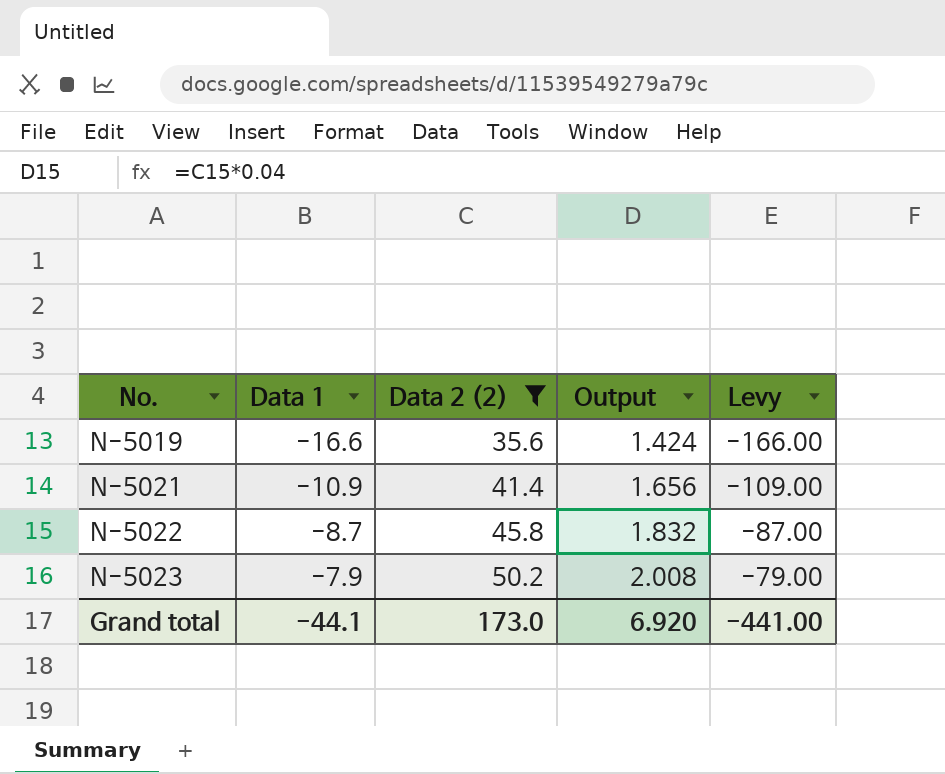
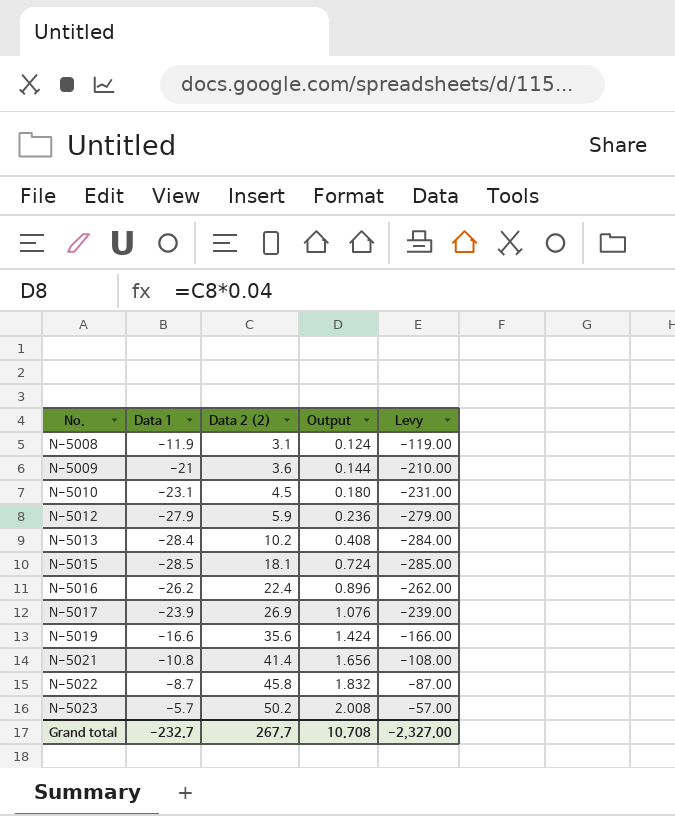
filter: Data 2 (2) >= 35.6 -> none
N-5021 | Data 1: -10.9 -> -10.8
N-5021 | Levy: -109.00 -> -108.00
N-5023 | Data 1: -7.9 -> -5.7
N-5023 | Levy: -79.00 -> -57.00
Grand total | Data 1: -44.1 -> -232.7
Grand total | Data 2 (2): 173.0 -> 267.7
Grand total | Output: 6.920 -> 10.708
Grand total | Levy: -441.00 -> -2,327.00

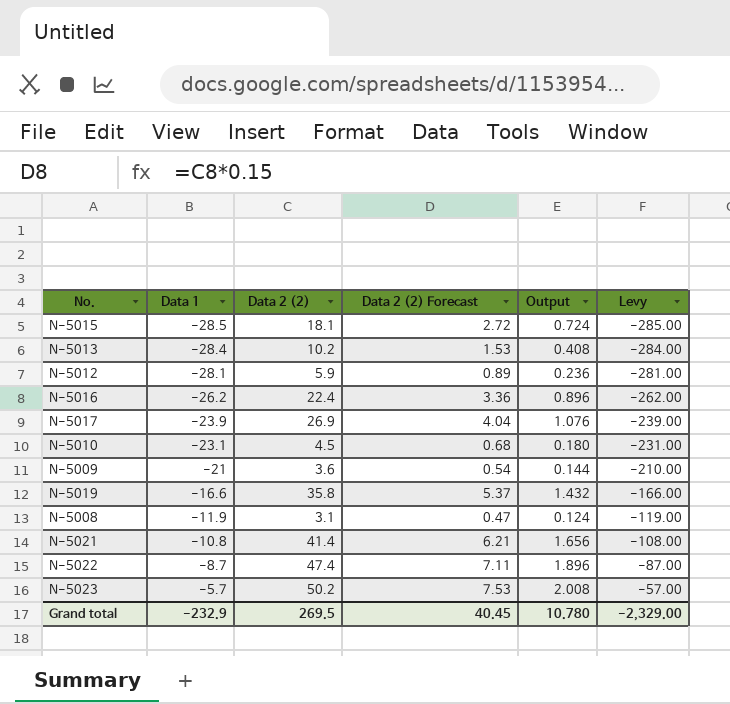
row order: No. ascending -> Data 1 ascending
column Data 2 (2) Forecast | formula: none -> [Data 2 (2)] * 0.15
N-5012 | Data 1: -27.9 -> -28.1
N-5012 | Levy: -279.00 -> -281.00
N-5019 | Data 2 (2): 35.6 -> 35.8
N-5019 | Output: 1.424 -> 1.432
N-5022 | Data 2 (2): 45.8 -> 47.4
N-5022 | Output: 1.832 -> 1.896
Grand total | Data 1: -232.7 -> -232.9
Grand total | Data 2 (2): 267.7 -> 269.5
Grand total | Output: 10.708 -> 10.780
Grand total | Levy: -2,327.00 -> -2,329.00

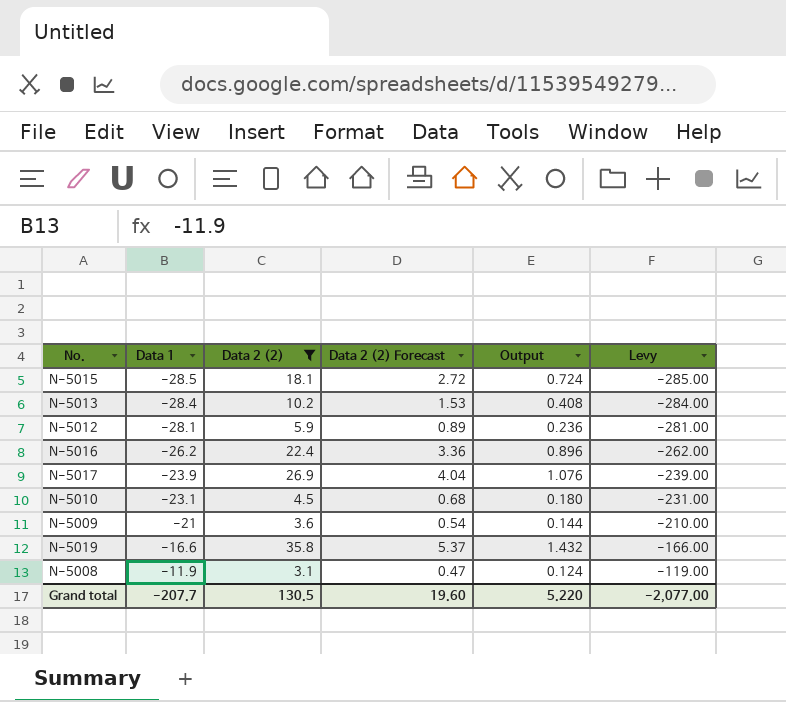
filter: none -> Data 2 (2) <= 35.8
Grand total | Data 1: -232.9 -> -207.7
Grand total | Data 2 (2): 269.5 -> 130.5
Grand total | Data 2 (2) Forecast: 40.45 -> 19.60
Grand total | Output: 10.780 -> 5.220
Grand total | Levy: -2,329.00 -> -2,077.00

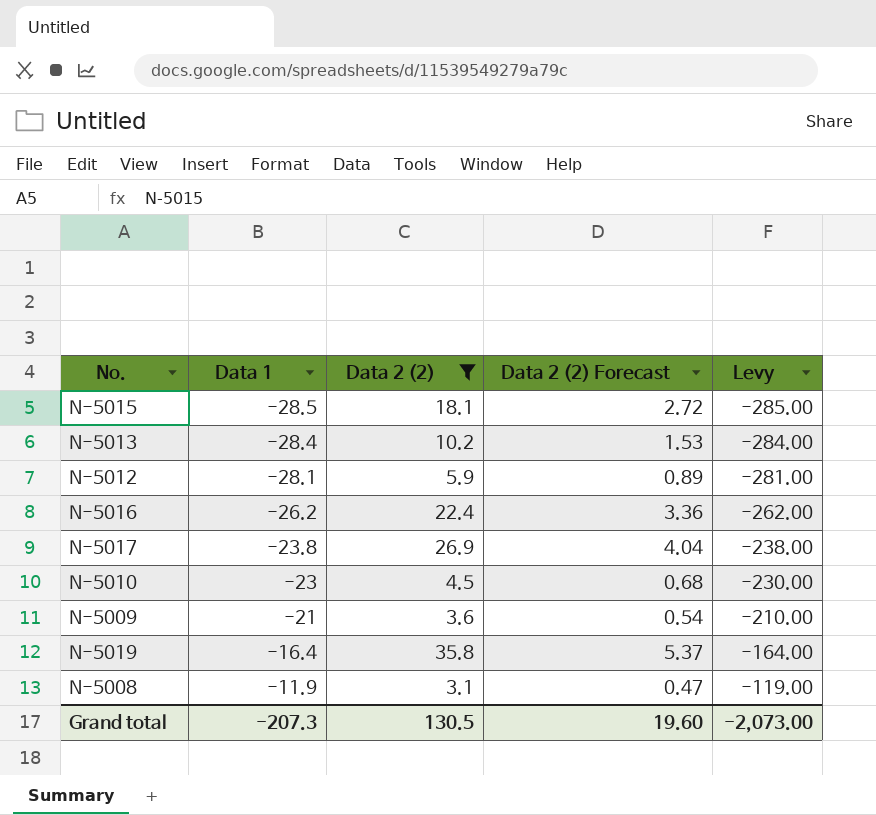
column Output | formula: [Data 2 (2)] * 0.04 -> none
N-5017 | Data 1: -23.9 -> -23.8
N-5017 | Levy: -239.00 -> -238.00
N-5010 | Data 1: -23.1 -> -23
N-5010 | Levy: -231.00 -> -230.00
N-5019 | Data 1: -16.6 -> -16.4
N-5019 | Levy: -166.00 -> -164.00
Grand total | Data 1: -207.7 -> -207.3
Grand total | Levy: -2,077.00 -> -2,073.00

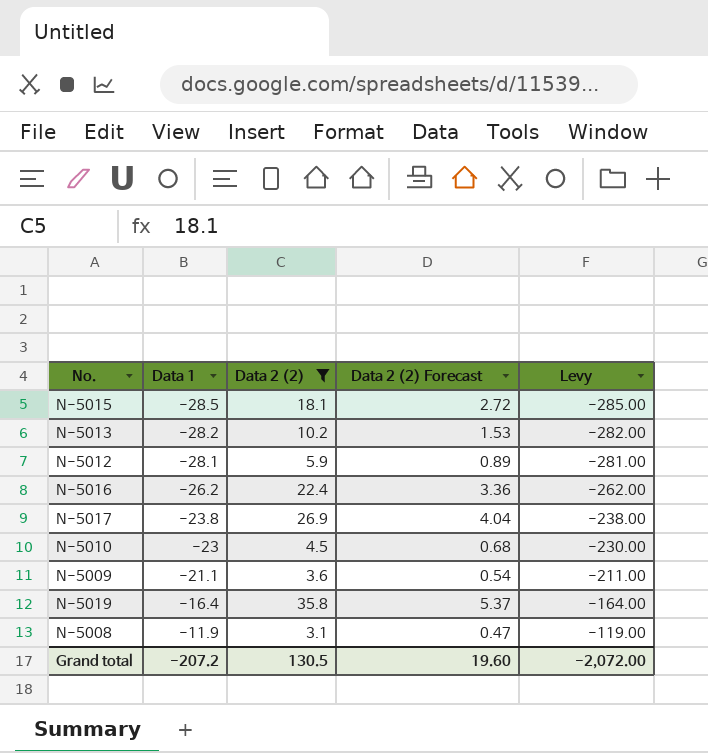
N-5013 | Data 1: -28.4 -> -28.2
N-5013 | Levy: -284.00 -> -282.00
N-5009 | Data 1: -21 -> -21.1
N-5009 | Levy: -210.00 -> -211.00
Grand total | Data 1: -207.3 -> -207.2
Grand total | Levy: -2,073.00 -> -2,072.00

